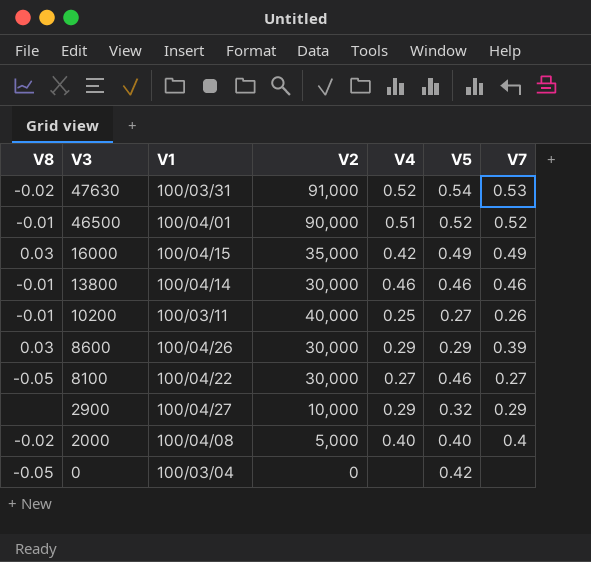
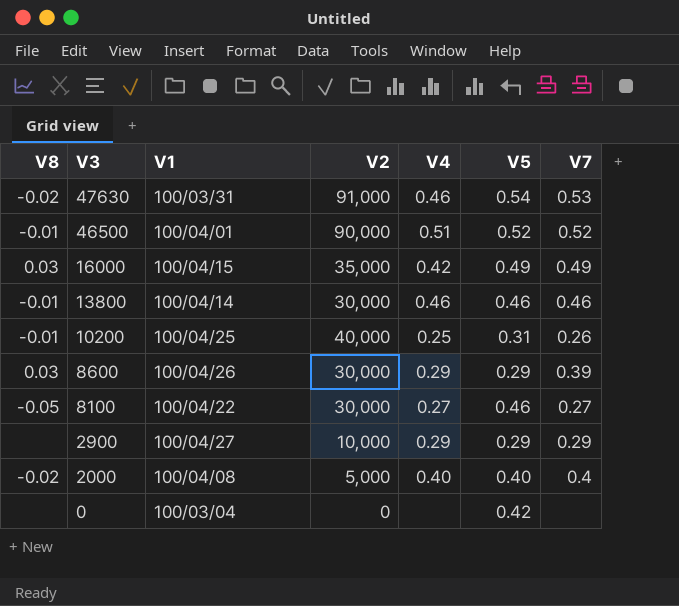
47630 | V4: 0.52 -> 0.46
10200 | V1: 100/03/11 -> 100/04/25
10200 | V5: 0.27 -> 0.31
2900 | V5: 0.32 -> 0.29
0 | V8: -0.05 -> none

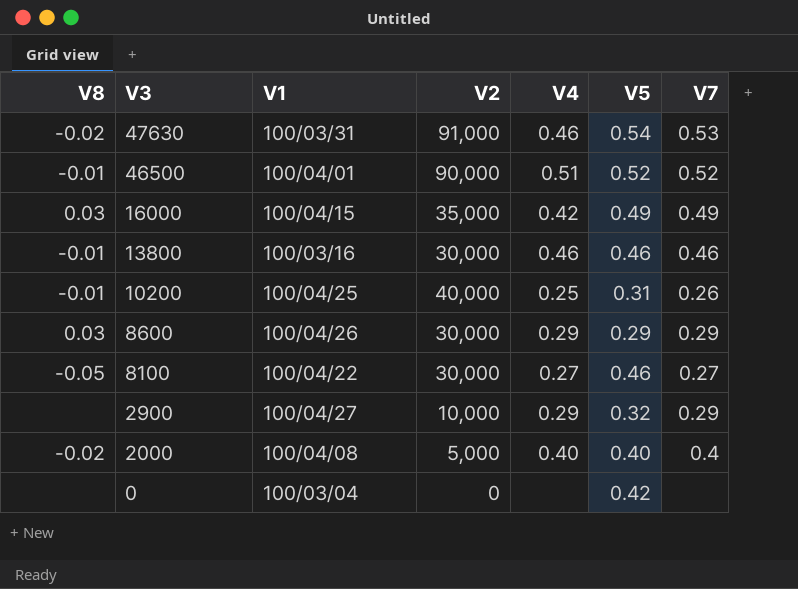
13800 | V1: 100/04/14 -> 100/03/16
8600 | V7: 0.39 -> 0.29
2900 | V5: 0.29 -> 0.32

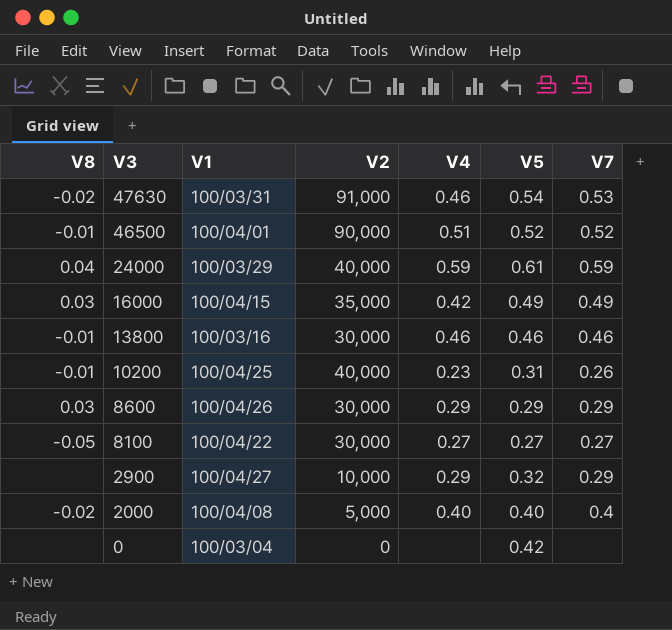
row 24000: none -> 0.04 | 100/03/29 | 40,000 | 0.59 | 0.61 | 0.59
10200 | V4: 0.25 -> 0.23
8100 | V5: 0.46 -> 0.27

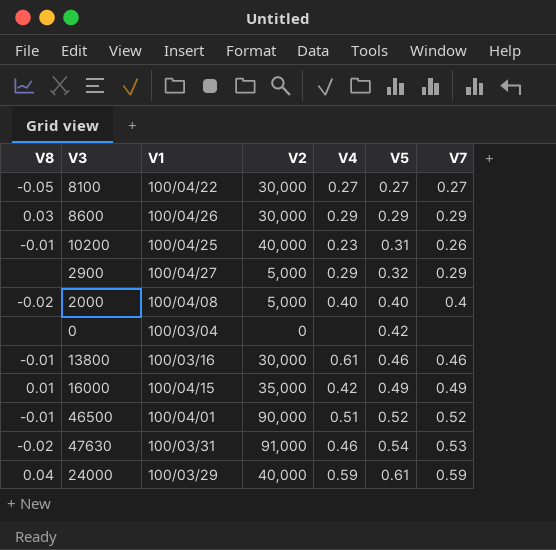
row order: V3 descending -> V5 ascending
2900 | V2: 10,000 -> 5,000
13800 | V4: 0.46 -> 0.61
16000 | V8: 0.03 -> 0.01

